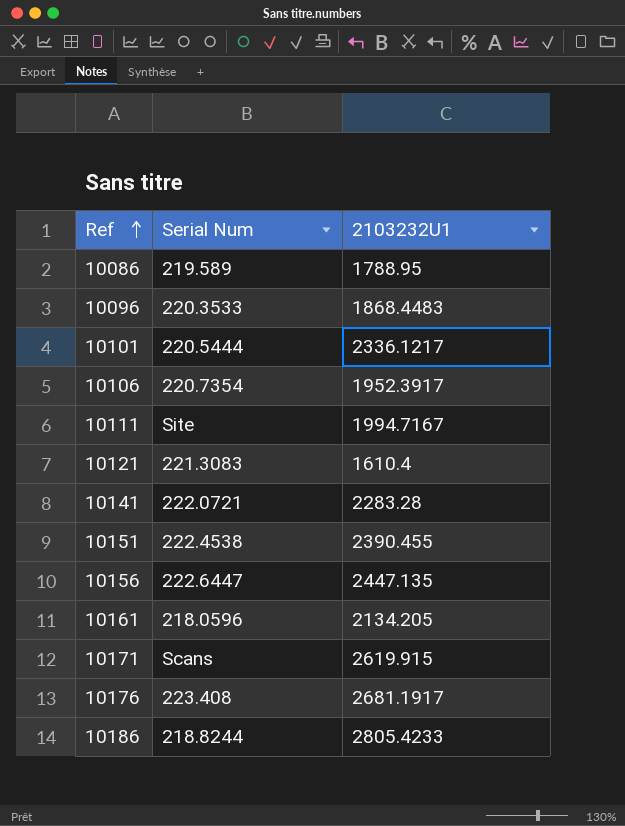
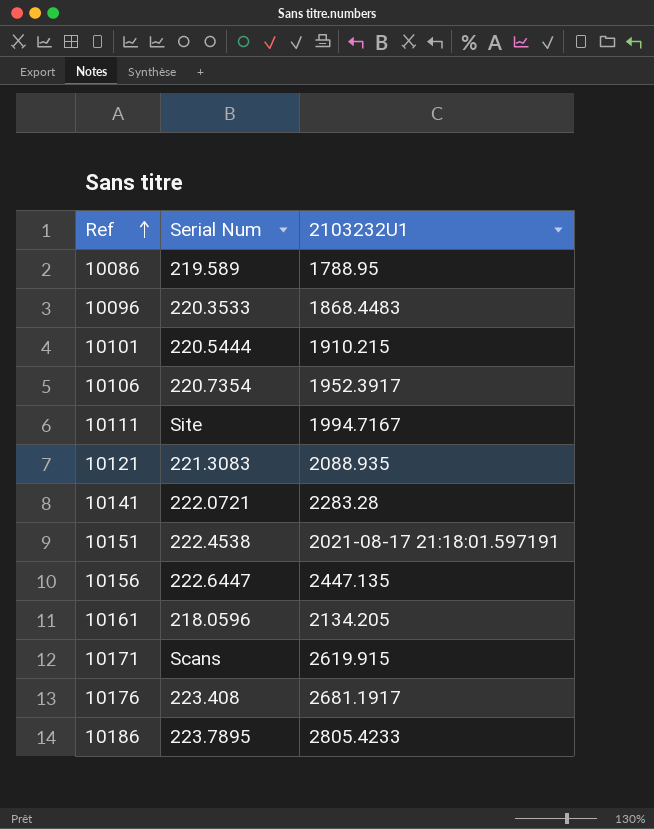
10101 | 2103232U1: 2336.1217 -> 1910.215
10121 | 2103232U1: 1610.4 -> 2088.935
10151 | 2103232U1: 2390.455 -> 2021-08-17 21:18:01.597191
10186 | Serial Num: 218.8244 -> 223.7895

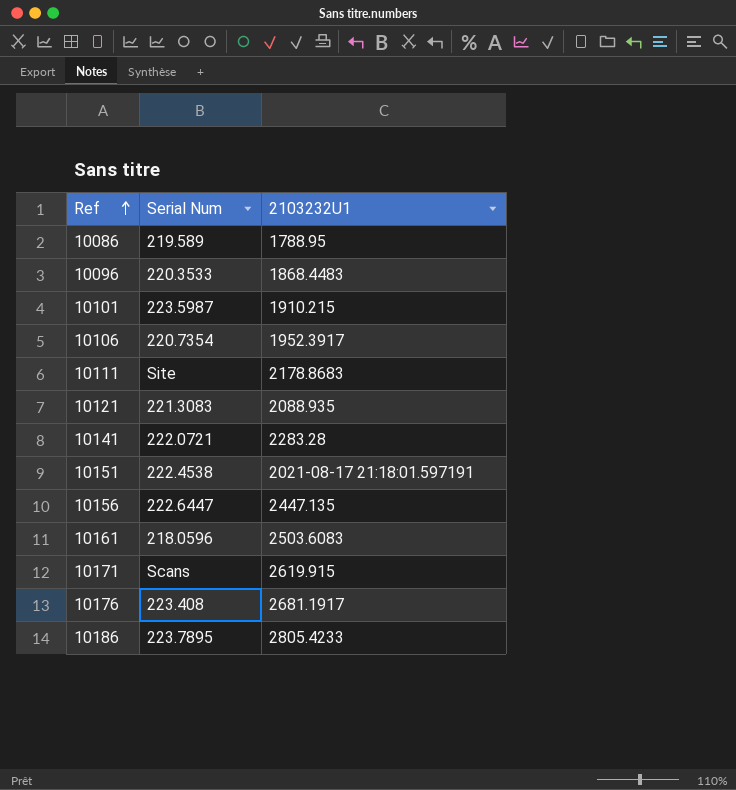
10101 | Serial Num: 220.5444 -> 223.5987
10111 | 2103232U1: 1994.7167 -> 2178.8683
10161 | 2103232U1: 2134.205 -> 2503.6083

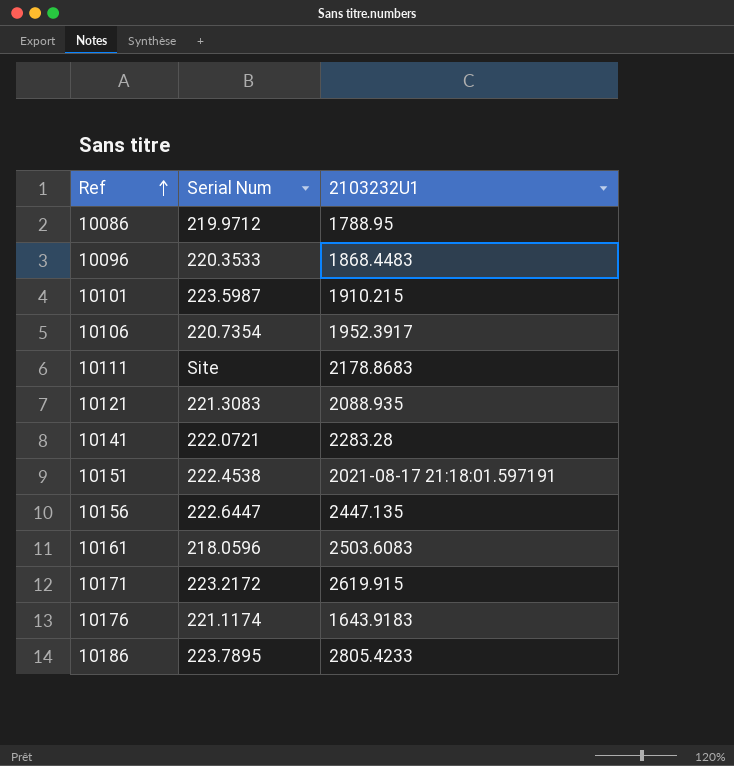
10086 | Serial Num: 219.589 -> 219.9712
10171 | Serial Num: Scans -> 223.2172
10176 | Serial Num: 223.408 -> 221.1174
10176 | 2103232U1: 2681.1917 -> 1643.9183

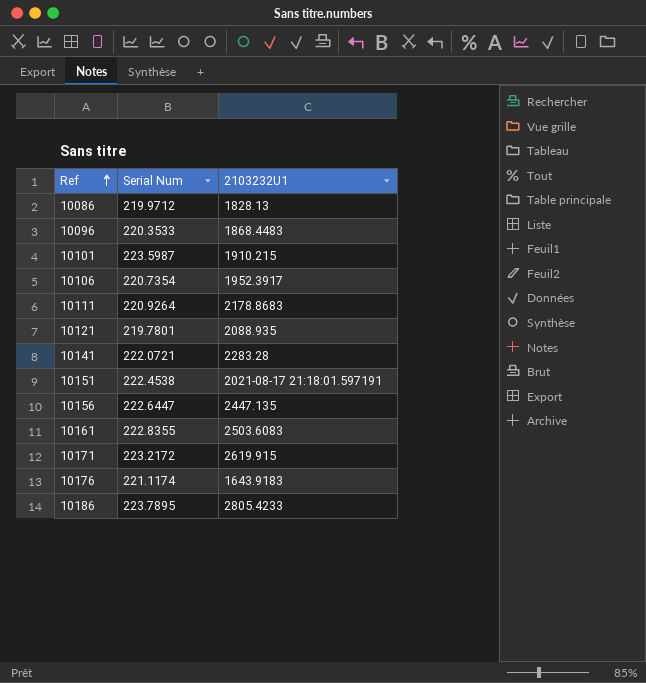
10086 | 2103232U1: 1788.95 -> 1828.13
10111 | Serial Num: Site -> 220.9264
10121 | Serial Num: 221.3083 -> 219.7801
10161 | Serial Num: 218.0596 -> 222.8355

